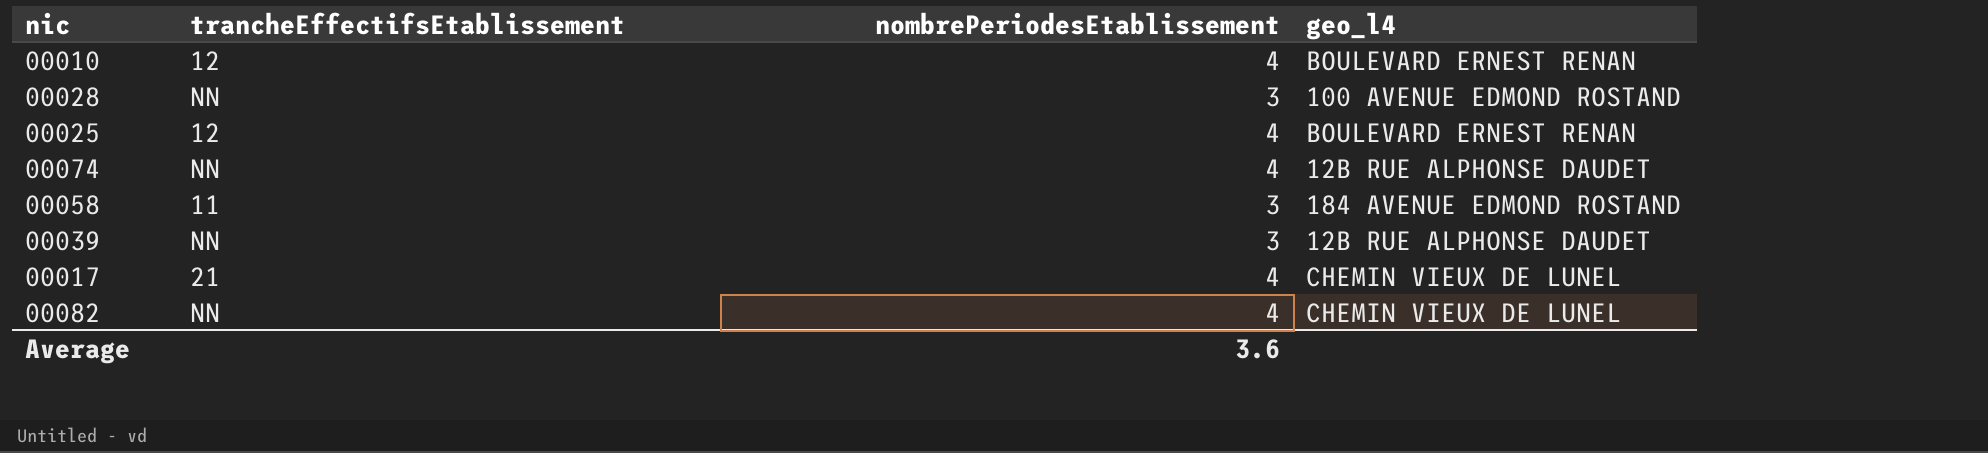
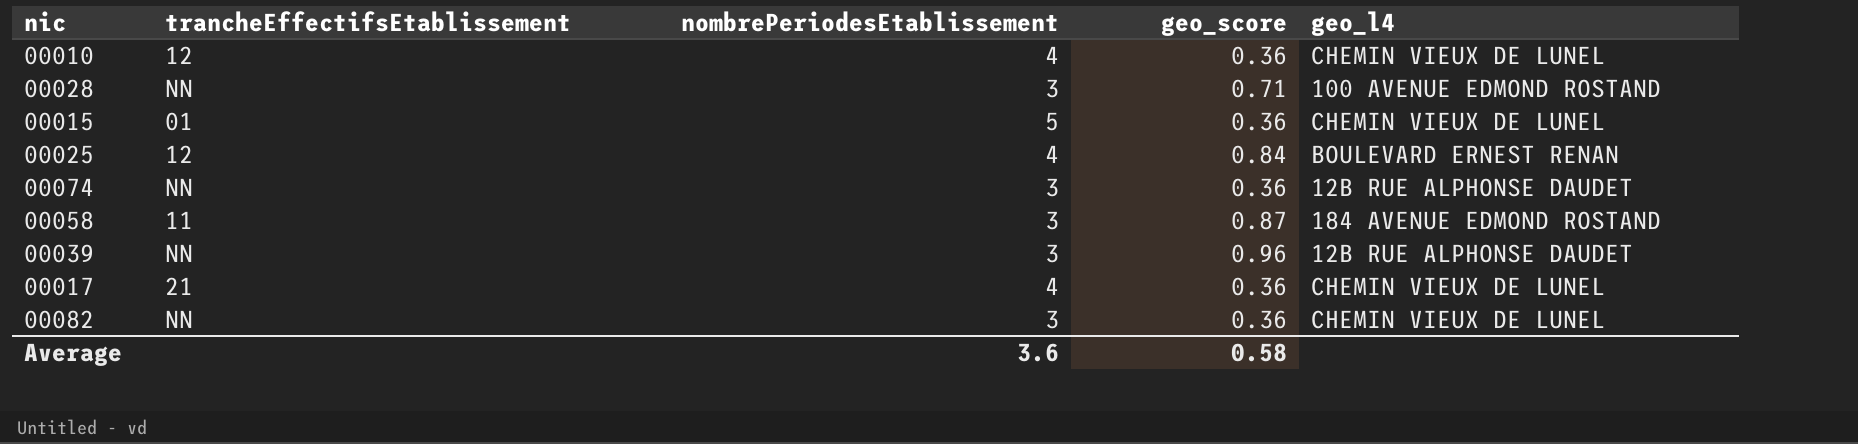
column geo_score | position: none -> 4
00010 | geo_l4: BOULEVARD ERNEST RENAN -> CHEMIN VIEUX DE LUNEL
row 00015: none -> 01 | 5 | 0.36 | CHEMIN VIEUX DE LUNEL
00074 | nombrePeriodesEtablissement: 4 -> 3
00082 | nombrePeriodesEtablissement: 4 -> 3

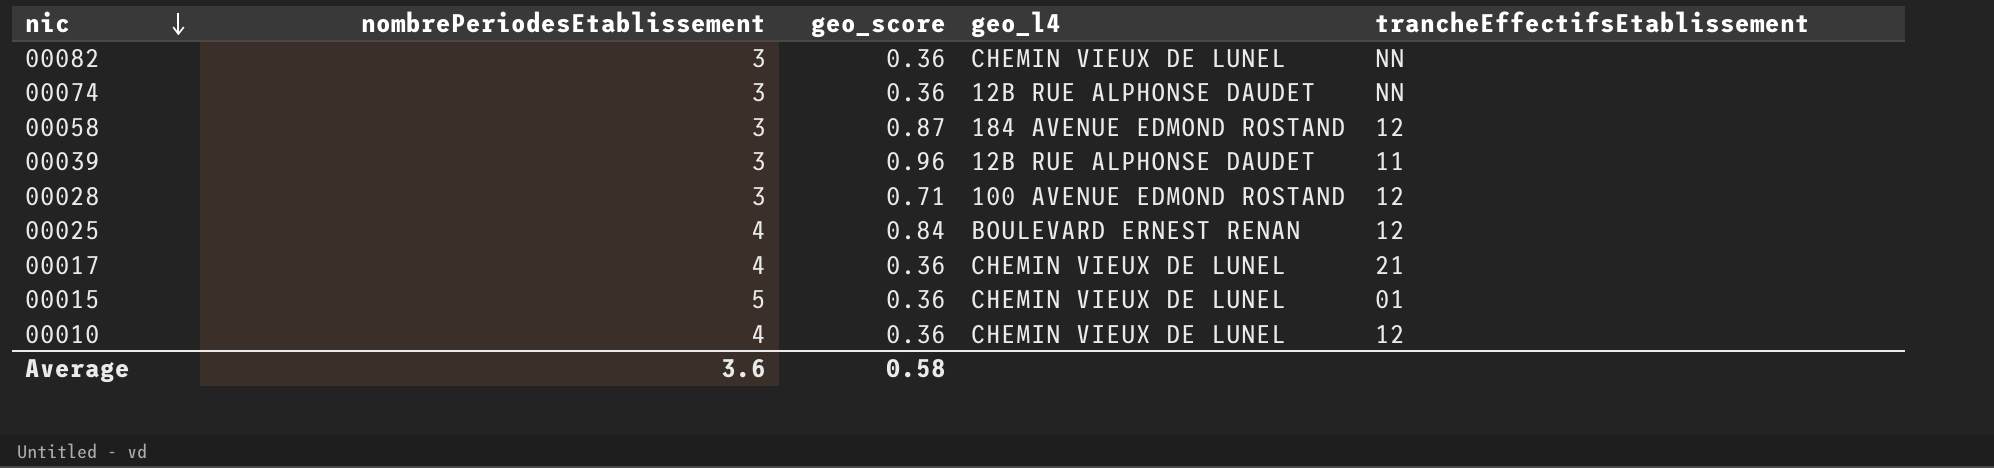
row order: none -> nic descending
column trancheEffectifsEtablissement | position: 2 -> 5
00058 | trancheEffectifsEtablissement: 11 -> 12
00039 | trancheEffectifsEtablissement: NN -> 11
00028 | trancheEffectifsEtablissement: NN -> 12

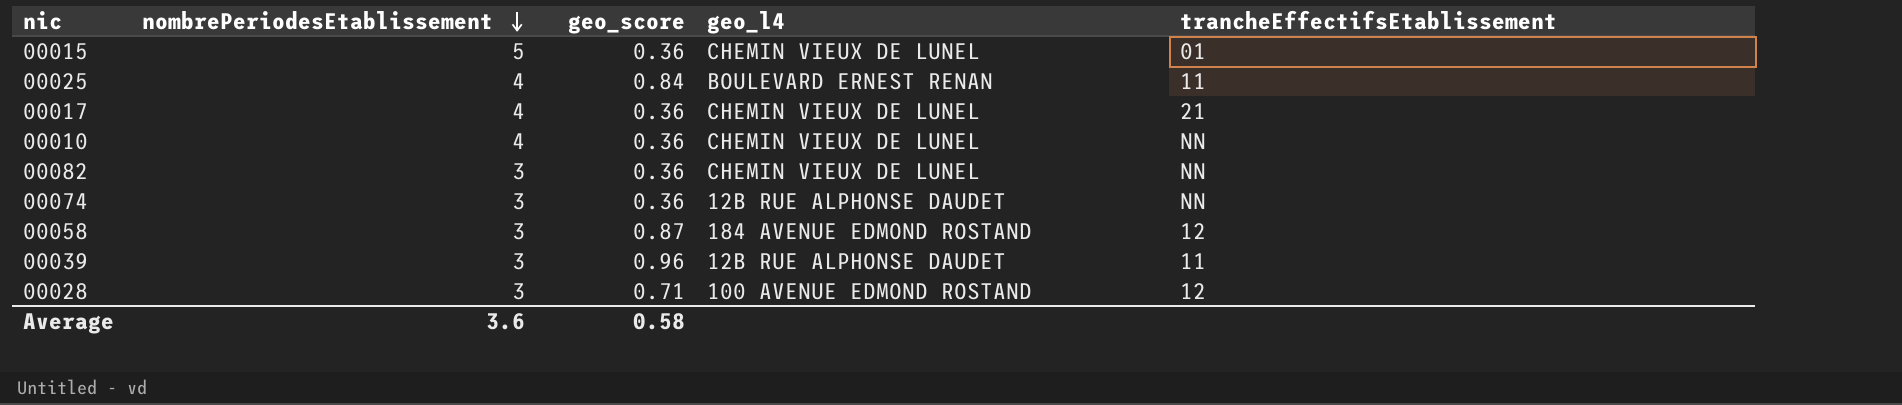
row order: nic descending -> nombrePeriodesEtablissement descending
00025 | trancheEffectifsEtablissement: 12 -> 11
00010 | trancheEffectifsEtablissement: 12 -> NN

